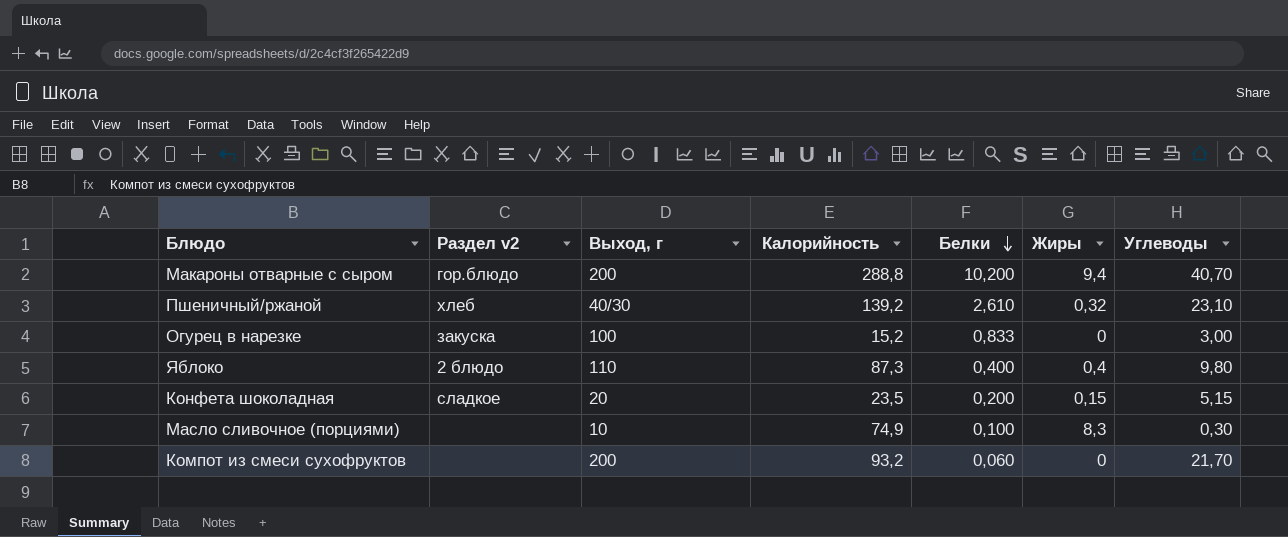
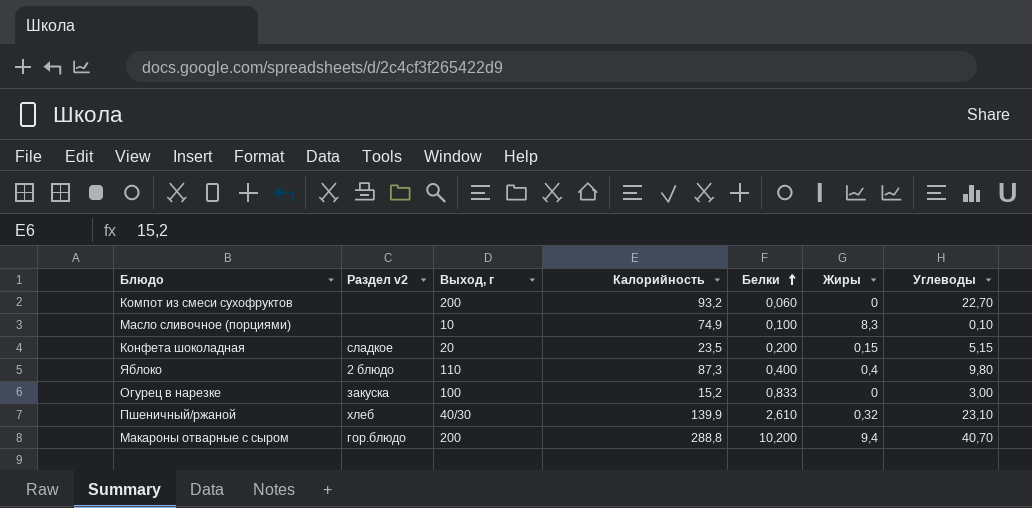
row order: Белки descending -> Белки ascending
Компот из смеси сухофруктов | Углеводы: 21,70 -> 22,70
Масло сливочное (порциями) | Углеводы: 0,30 -> 0,10
Пшеничный/ржаной | Калорийность: 139,2 -> 139,9

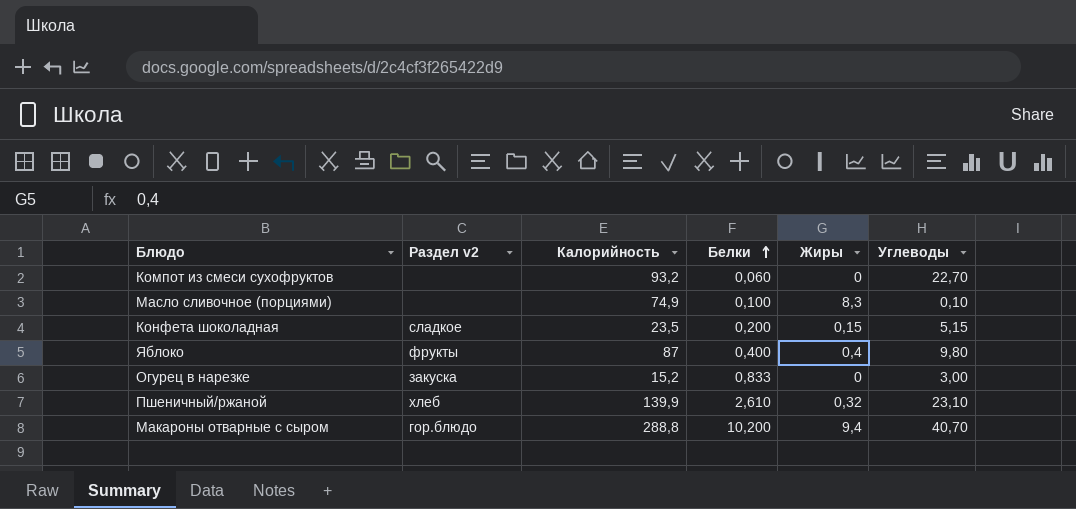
column Выход, г | position: 3 -> none
Яблоко | Раздел v2: 2 блюдо -> фрукты
Яблоко | Калорийность: 87,3 -> 87

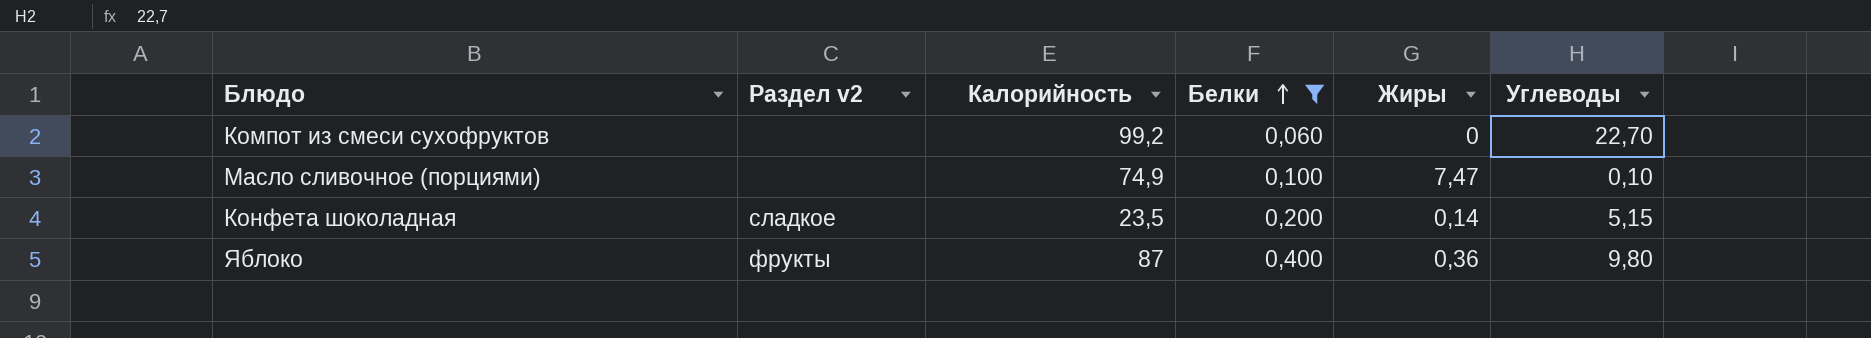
filter: none -> Белки <= 0,400
Компот из смеси сухофруктов | Калорийность: 93,2 -> 99,2
Масло сливочное (порциями) | Жиры: 8,3 -> 7,47
Конфета шоколадная | Жиры: 0,15 -> 0,14
Яблоко | Жиры: 0,4 -> 0,36

